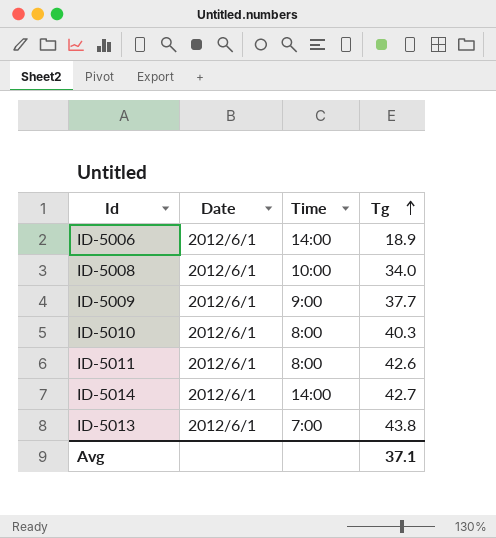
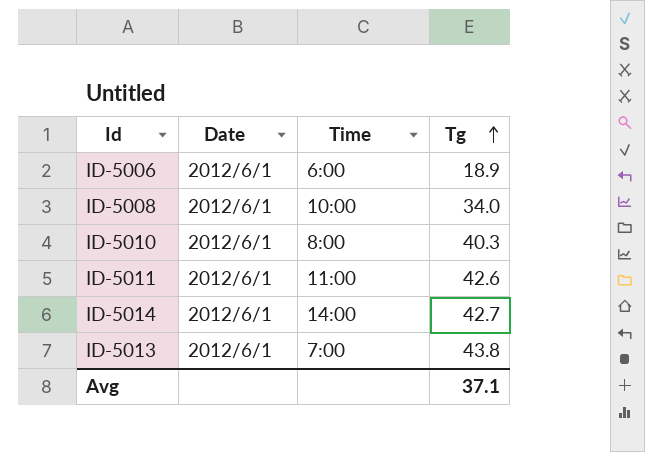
row ID-5009: 2012/6/1 | 9:00 | 37.7 -> none
ID-5006 | Time: 14:00 -> 6:00
ID-5011 | Time: 8:00 -> 11:00

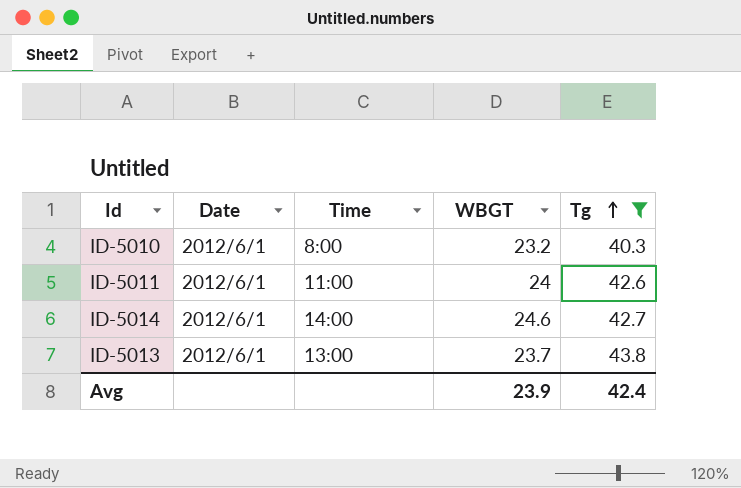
filter: none -> Tg >= 40.3
column WBGT | position: none -> 4
ID-5013 | Time: 7:00 -> 13:00
Avg | Tg: 37.1 -> 42.4

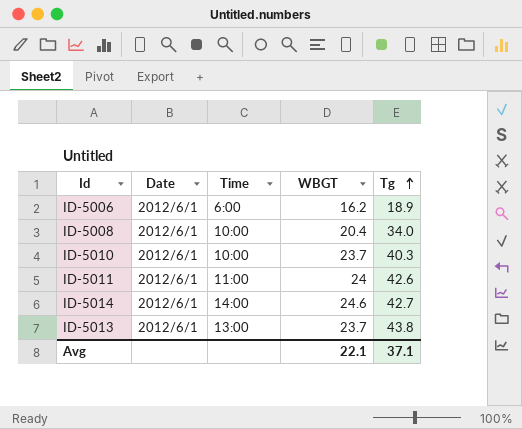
filter: Tg >= 40.3 -> none
ID-5010 | Time: 8:00 -> 10:00
ID-5010 | WBGT: 23.2 -> 23.7
Avg | WBGT: 23.9 -> 22.1
Avg | Tg: 42.4 -> 37.1

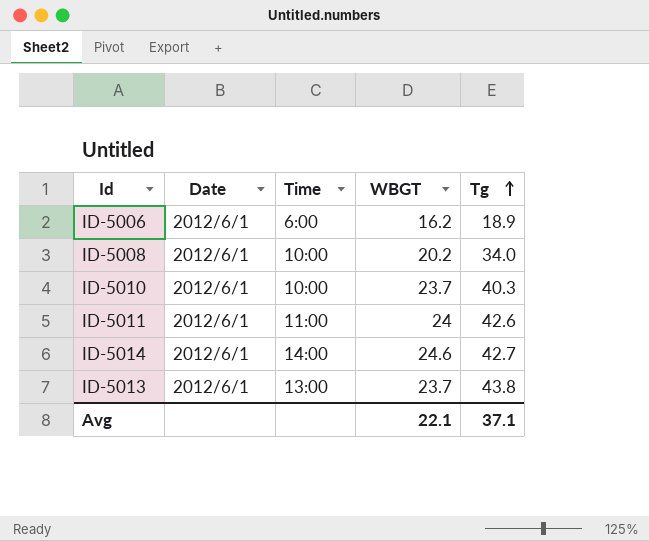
ID-5008 | WBGT: 20.4 -> 20.2

